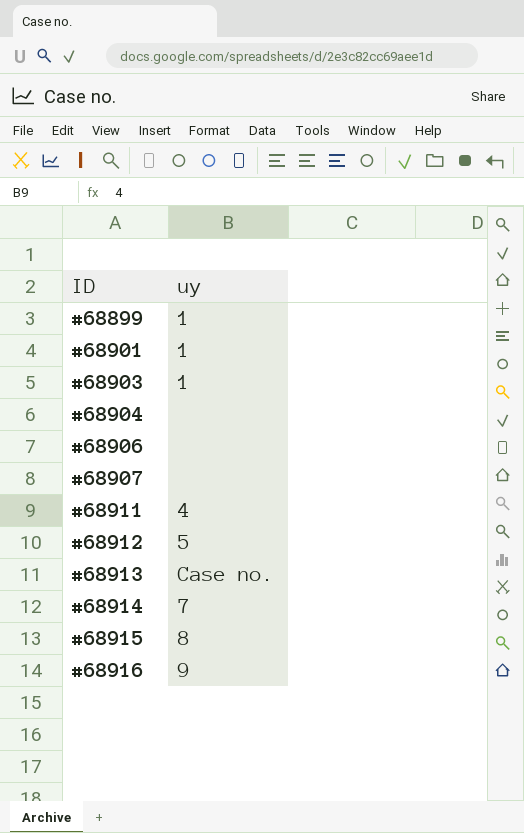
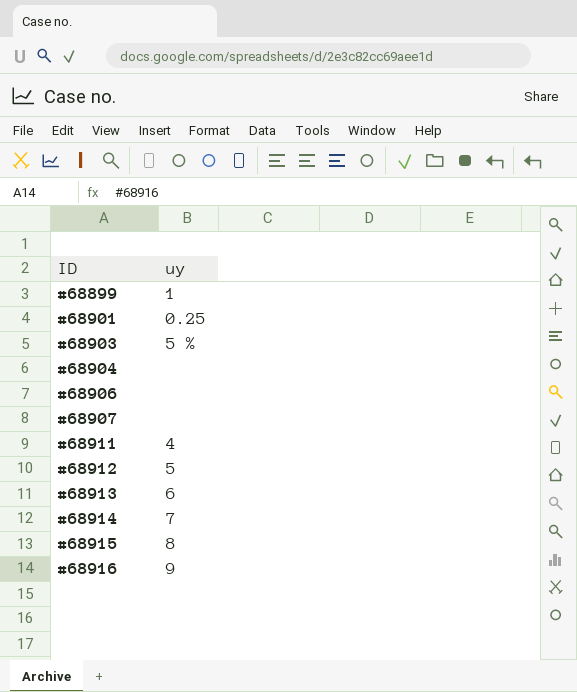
#68901 | uy: 1 -> 0.25
#68903 | uy: 1 -> 5 %
#68913 | uy: Case no. -> 6

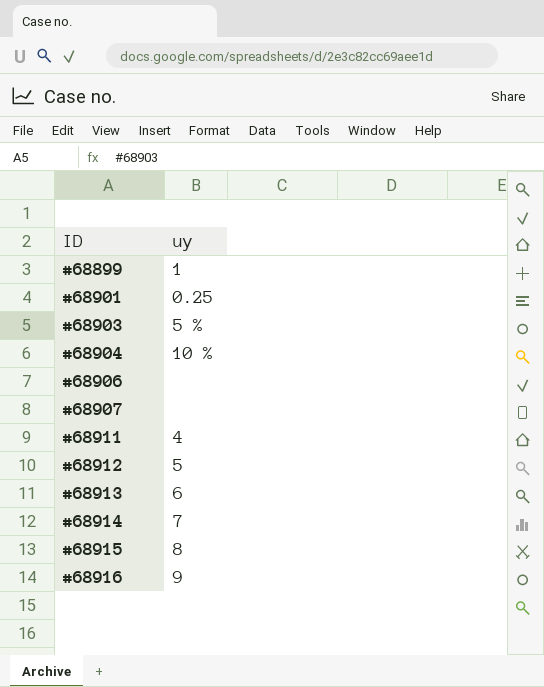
#68904 | uy: none -> 10 %

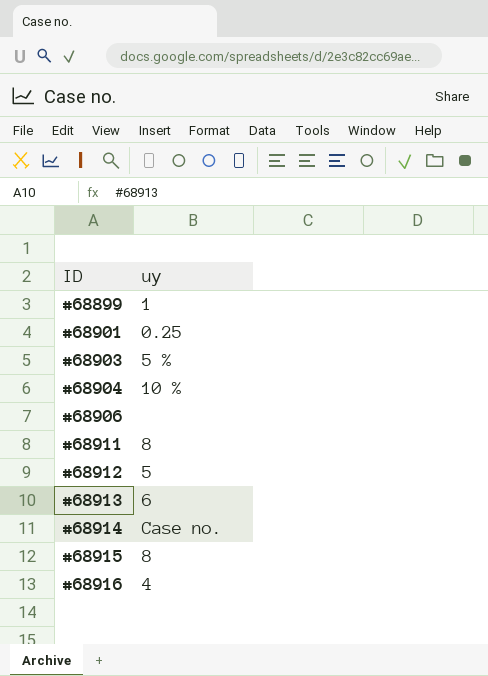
row #68907: none -> none
#68911 | uy: 4 -> 8
#68914 | uy: 7 -> Case no.
#68916 | uy: 9 -> 4

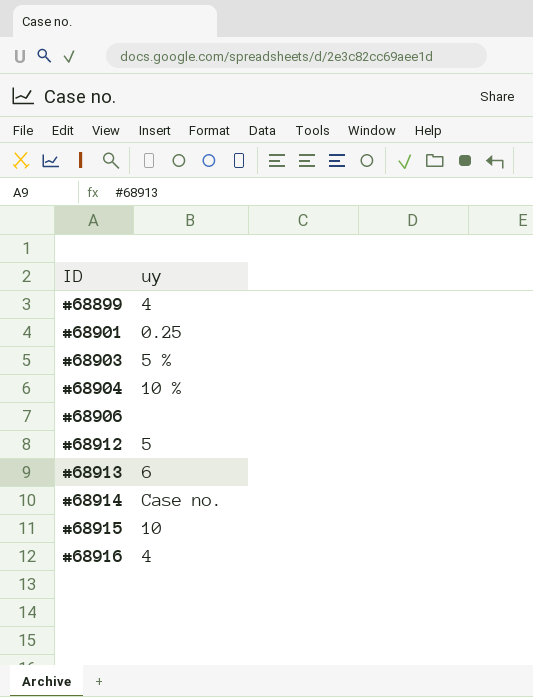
row #68911: 8 -> none
#68899 | uy: 1 -> 4
#68915 | uy: 8 -> 10

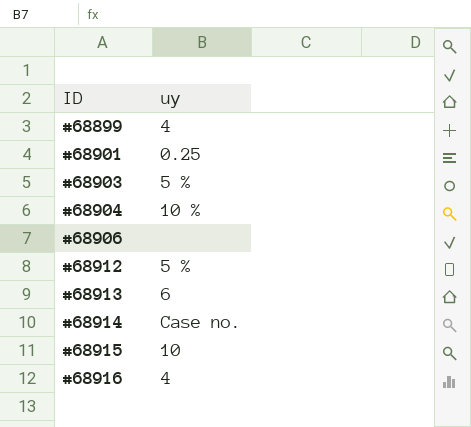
#68912 | uy: 5 -> 5 %

